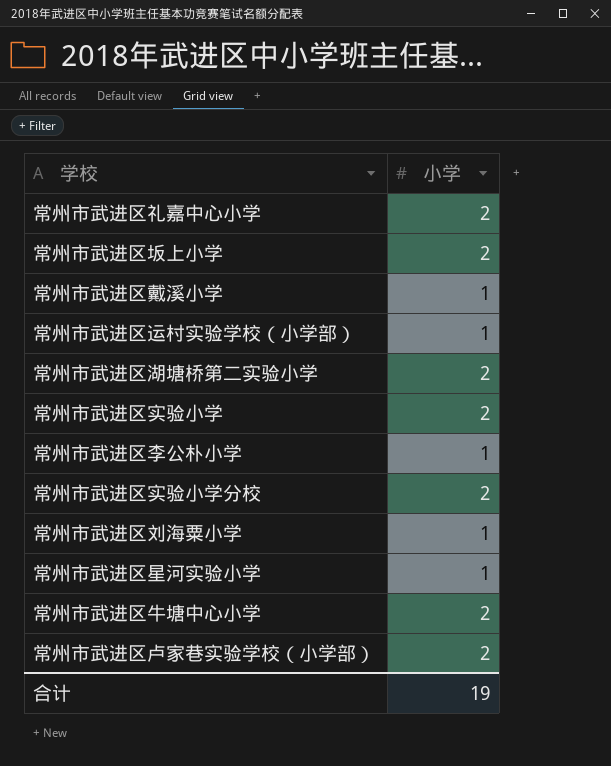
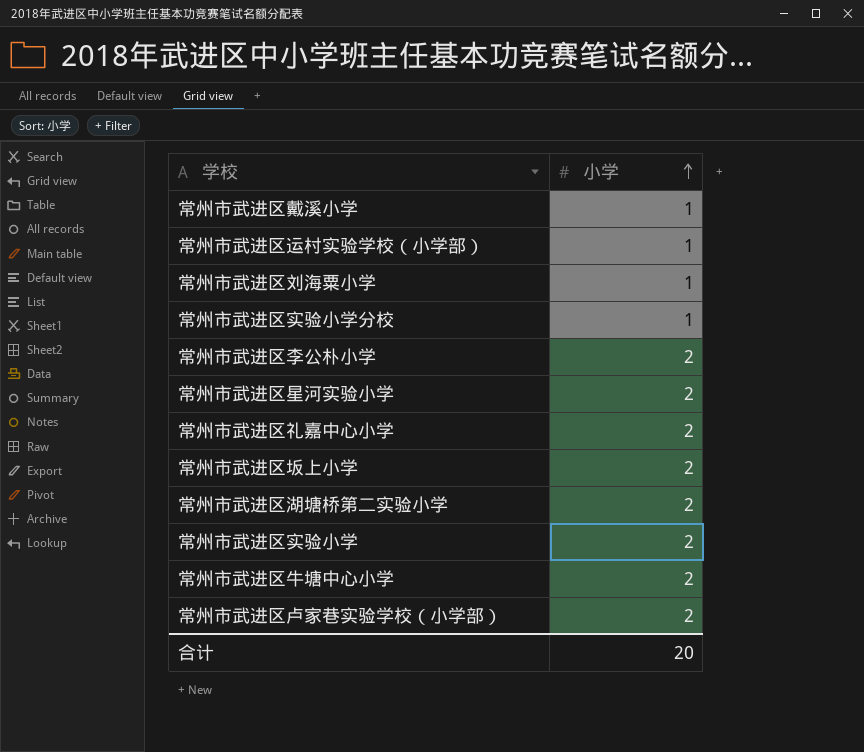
row order: none -> 小学 ascending
常州市武进区实验小学分校 | 小学: 2 -> 1
常州市武进区李公朴小学 | 小学: 1 -> 2
常州市武进区星河实验小学 | 小学: 1 -> 2
合计 | 小学: 19 -> 20

